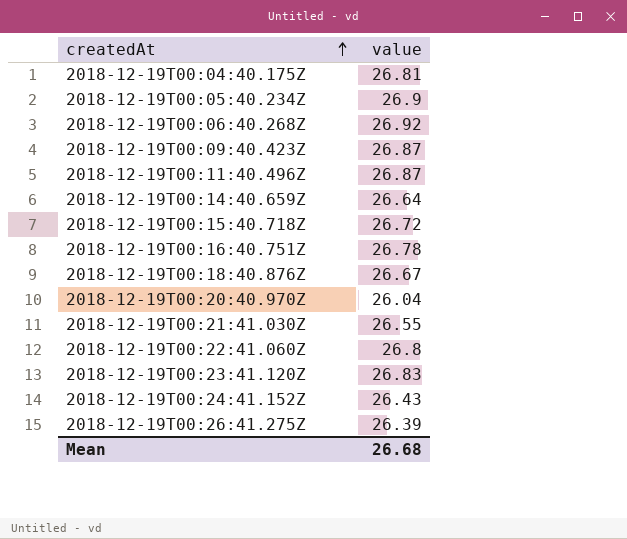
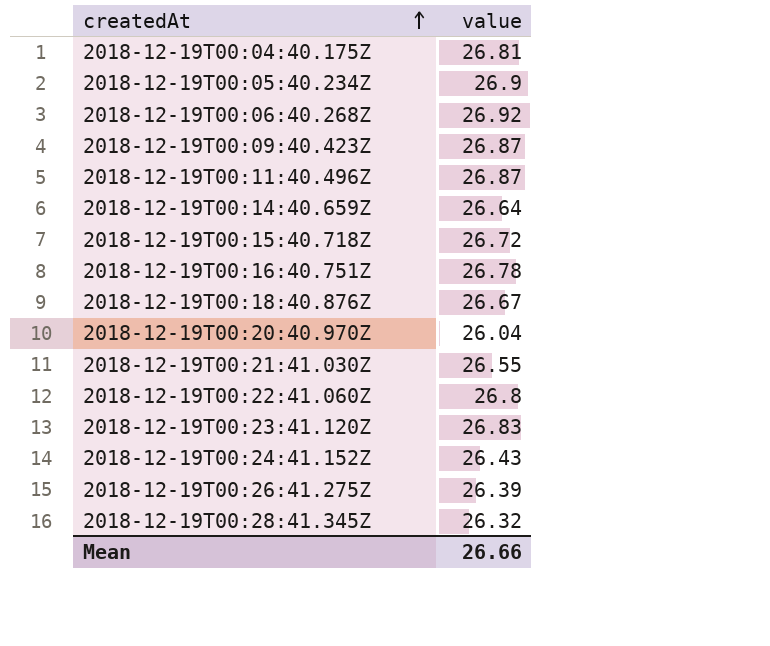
row 2018-12-19T00:28:41.345Z: none -> 26.32
Mean | value: 26.68 -> 26.66

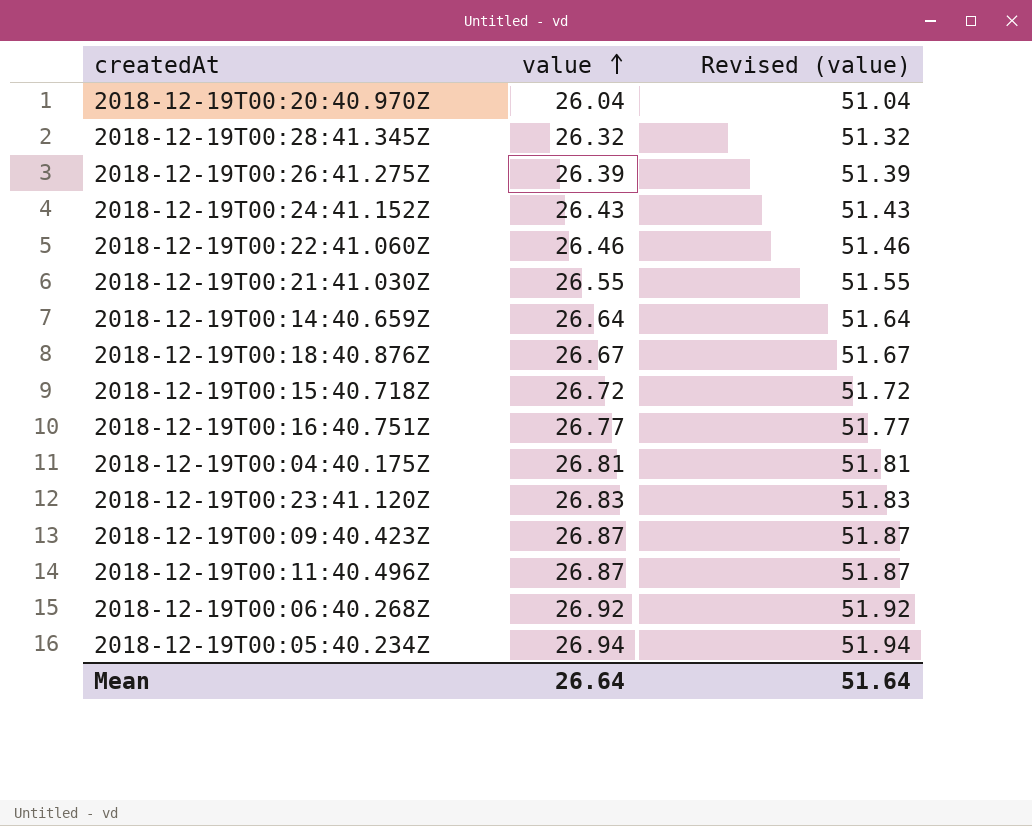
row order: createdAt ascending -> value ascending
column Revised (value) | formula: none -> [value] + 25
2018-12-19T00:22:41.060Z | value: 26.8 -> 26.46
2018-12-19T00:16:40.751Z | value: 26.78 -> 26.77
2018-12-19T00:05:40.234Z | value: 26.9 -> 26.94
Mean | value: 26.66 -> 26.64

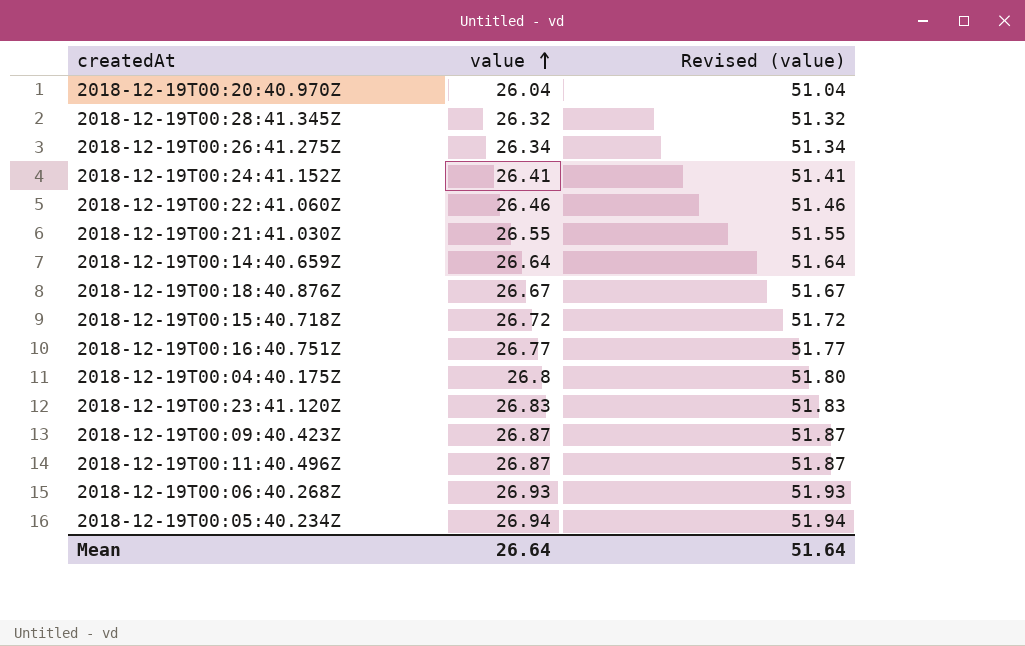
2018-12-19T00:26:41.275Z | value: 26.39 -> 26.34
2018-12-19T00:26:41.275Z | Revised (value): 51.39 -> 51.34
2018-12-19T00:24:41.152Z | value: 26.43 -> 26.41
2018-12-19T00:24:41.152Z | Revised (value): 51.43 -> 51.41
2018-12-19T00:04:40.175Z | value: 26.81 -> 26.8
2018-12-19T00:04:40.175Z | Revised (value): 51.81 -> 51.80
2018-12-19T00:06:40.268Z | value: 26.92 -> 26.93
2018-12-19T00:06:40.268Z | Revised (value): 51.92 -> 51.93

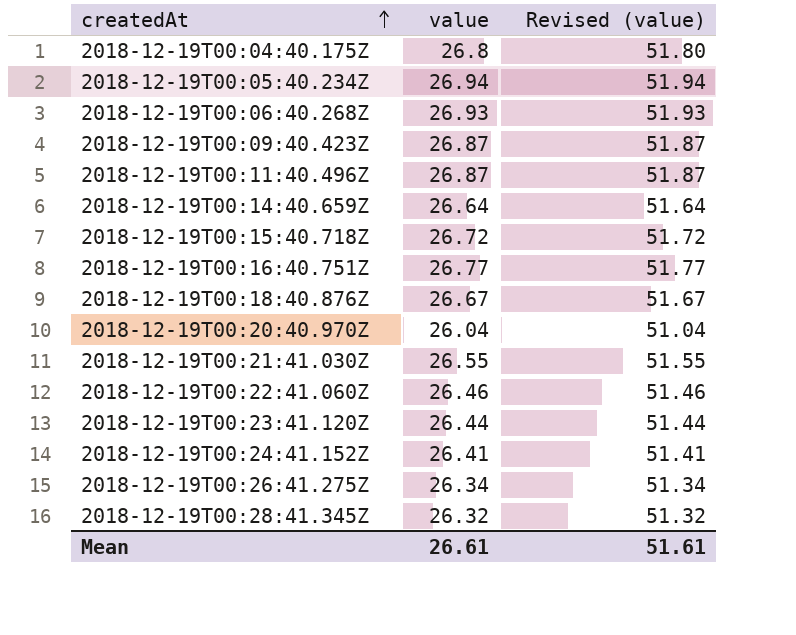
row order: value ascending -> createdAt ascending
2018-12-19T00:23:41.120Z | value: 26.83 -> 26.44
2018-12-19T00:23:41.120Z | Revised (value): 51.83 -> 51.44
Mean | value: 26.64 -> 26.61
Mean | Revised (value): 51.64 -> 51.61

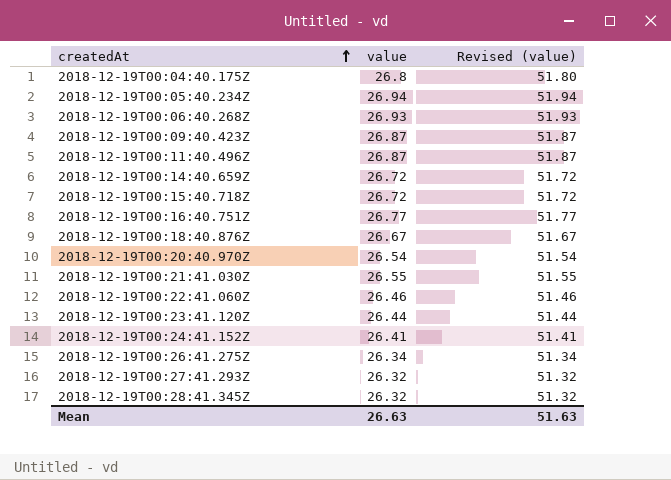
2018-12-19T00:14:40.659Z | value: 26.64 -> 26.72
2018-12-19T00:14:40.659Z | Revised (value): 51.64 -> 51.72
2018-12-19T00:20:40.970Z | value: 26.04 -> 26.54
2018-12-19T00:20:40.970Z | Revised (value): 51.04 -> 51.54
row 2018-12-19T00:27:41.293Z: none -> 26.32 | 51.32
Mean | value: 26.61 -> 26.63
Mean | Revised (value): 51.61 -> 51.63

